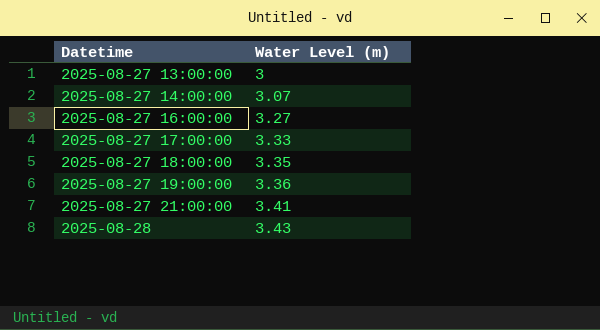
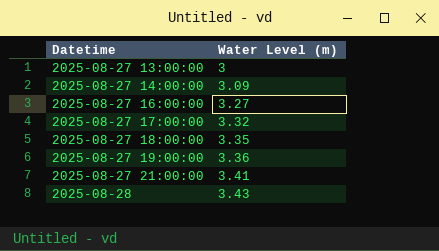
2025-08-27 14:00:00 | Water Level (m): 3.07 -> 3.09
2025-08-27 17:00:00 | Water Level (m): 3.33 -> 3.32

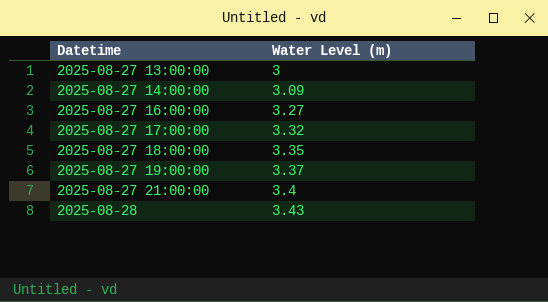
2025-08-27 19:00:00 | Water Level (m): 3.36 -> 3.37
2025-08-27 21:00:00 | Water Level (m): 3.41 -> 3.4

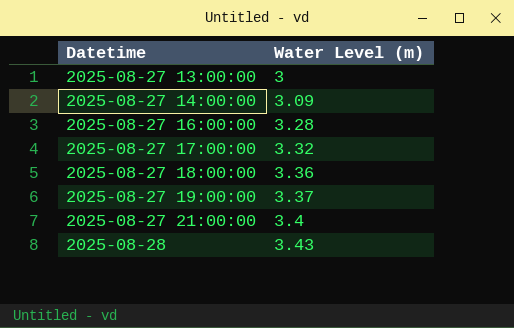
2025-08-27 16:00:00 | Water Level (m): 3.27 -> 3.28
2025-08-27 18:00:00 | Water Level (m): 3.35 -> 3.36

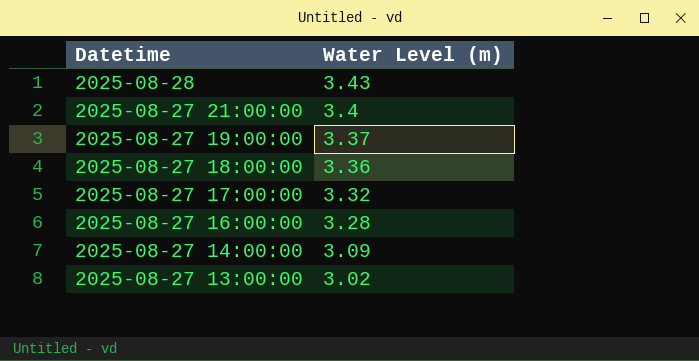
row order: Datetime ascending -> Datetime descending
2025-08-27 13:00:00 | Water Level (m): 3 -> 3.02

